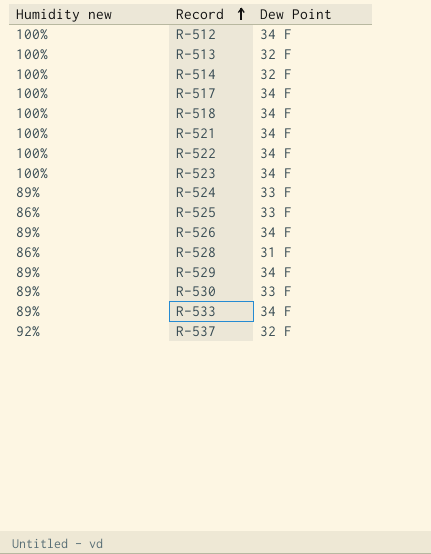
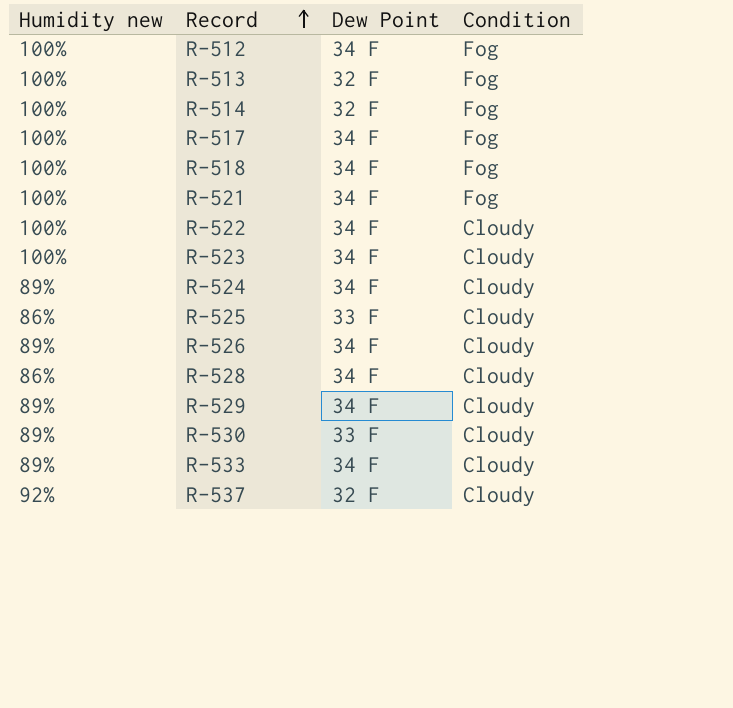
column Condition | position: none -> 4
R-524 | Dew Point: 33 F -> 34 F
R-528 | Dew Point: 31 F -> 34 F

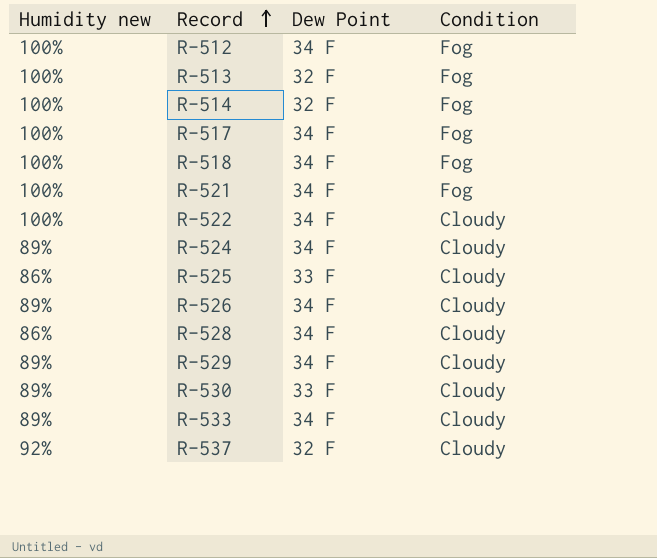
row R-523: 100% | 34 F | Cloudy -> none

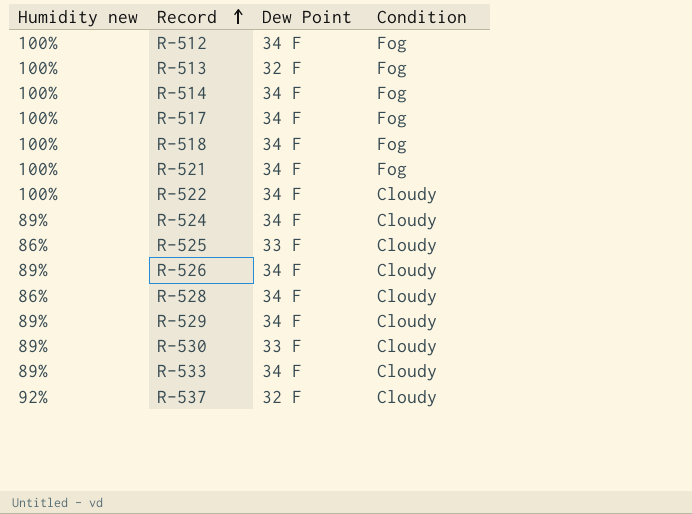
R-514 | Dew Point: 32 F -> 34 F

